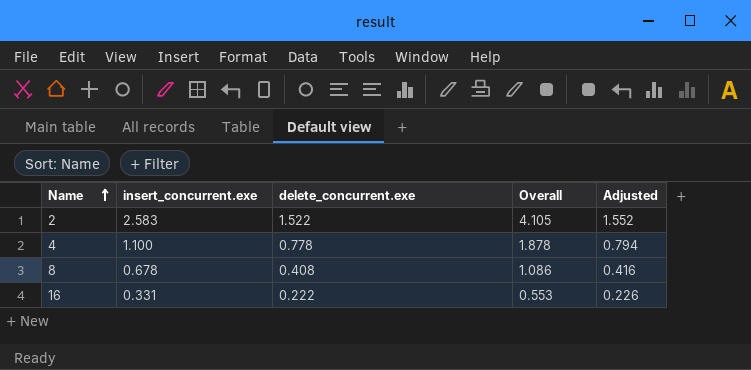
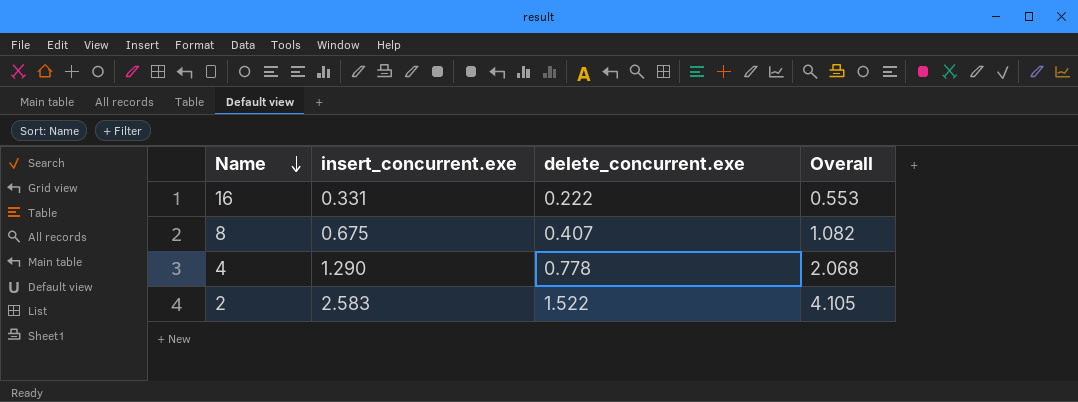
row order: Name ascending -> Name descending
column Adjusted | formula: [delete_concurrent.exe] * 1.02 -> none
8 | insert_concurrent.exe: 0.678 -> 0.675
8 | delete_concurrent.exe: 0.408 -> 0.407
8 | Overall: 1.086 -> 1.082
4 | insert_concurrent.exe: 1.100 -> 1.290
4 | Overall: 1.878 -> 2.068

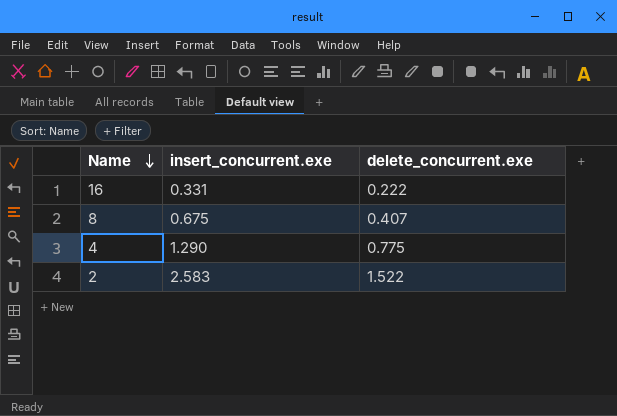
column Overall | formula: [insert_concurrent.exe] + [delete_concurrent.exe] -> none
4 | delete_concurrent.exe: 0.778 -> 0.775

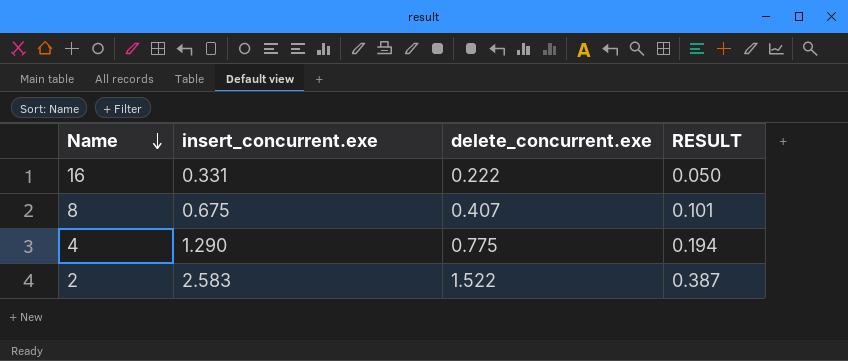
column RESULT | formula: none -> [insert_concurrent.exe] * 0.15

